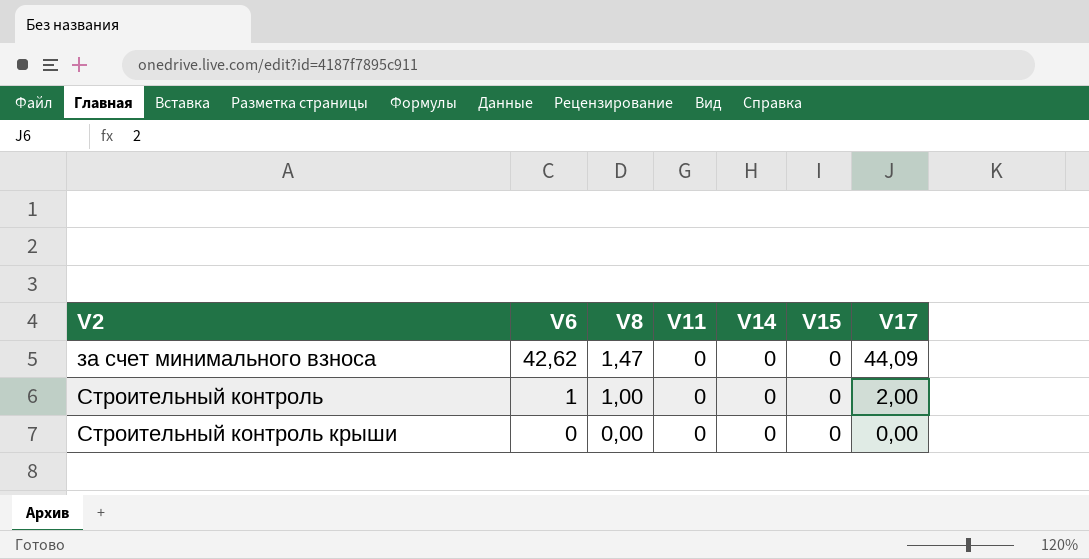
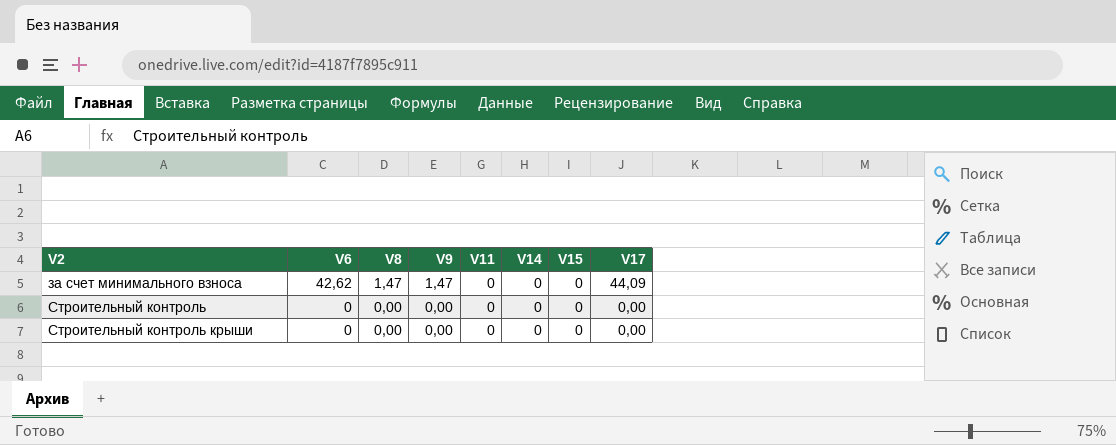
column V9 | position: none -> 4
Строительный контроль | V6: 1 -> 0
Строительный контроль | V8: 1,00 -> 0,00
Строительный контроль | V17: 2,00 -> 0,00

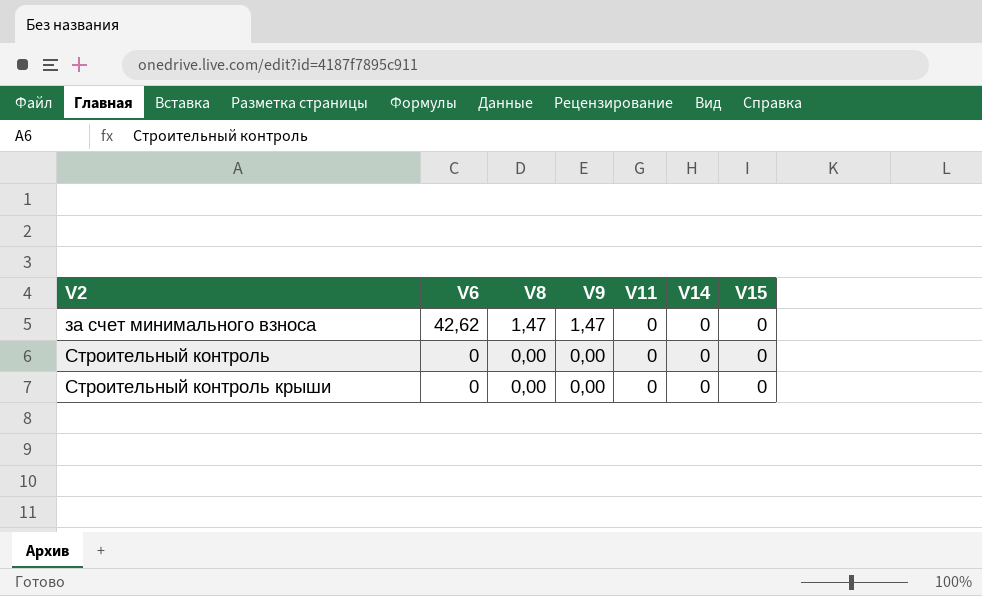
column V17 | position: 8 -> none

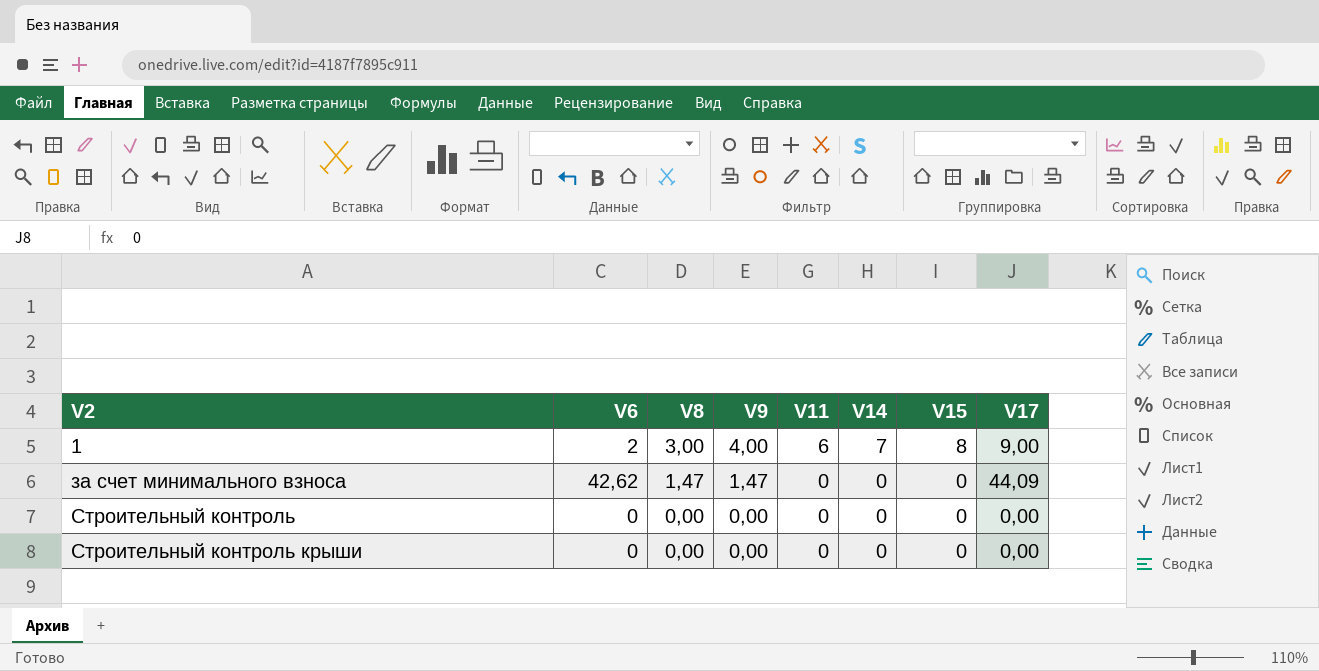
column V17 | position: none -> 8
row 1: none -> 2 | 3,00 | 4,00 | 6 | 7 | 8 | 9,00

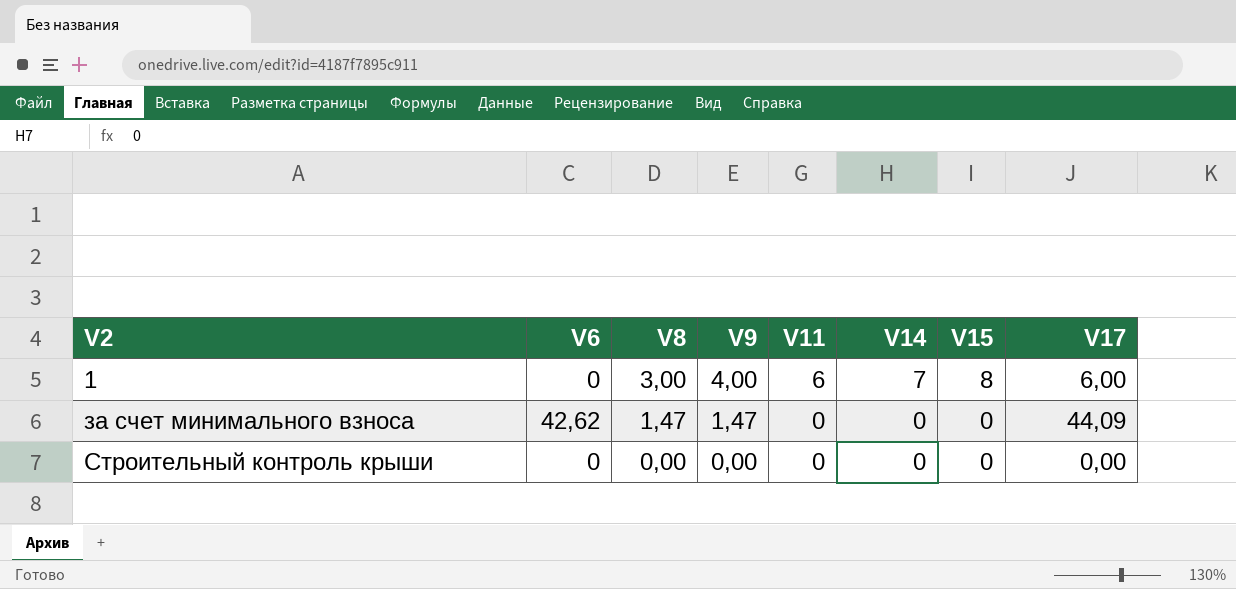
row Строительный контроль: 0 | 0,00 | 0,00 | 0 | 0 | 0 | 0,00 -> none
1 | V6: 2 -> 0
1 | V17: 9,00 -> 6,00

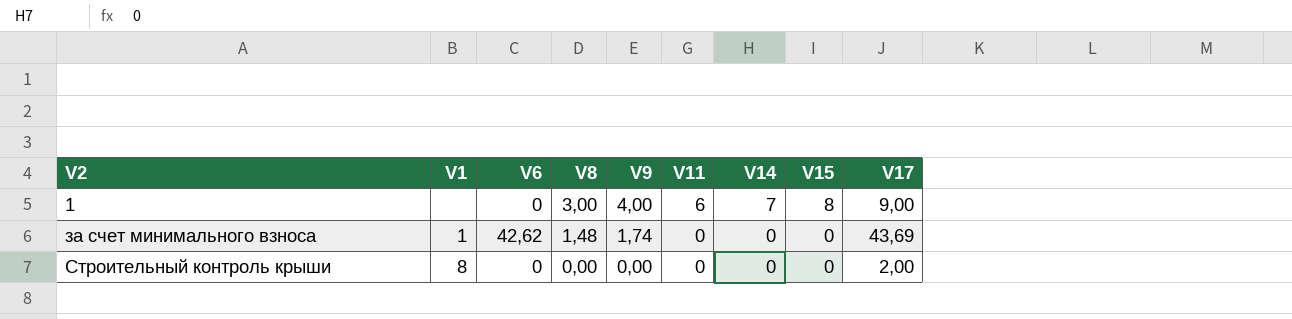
column V1 | position: none -> 2
1 | V17: 6,00 -> 9,00
за счет минимального взноса | V8: 1,47 -> 1,48
за счет минимального взноса | V9: 1,47 -> 1,74
за счет минимального взноса | V17: 44,09 -> 43,69
Строительный контроль крыши | V17: 0,00 -> 2,00

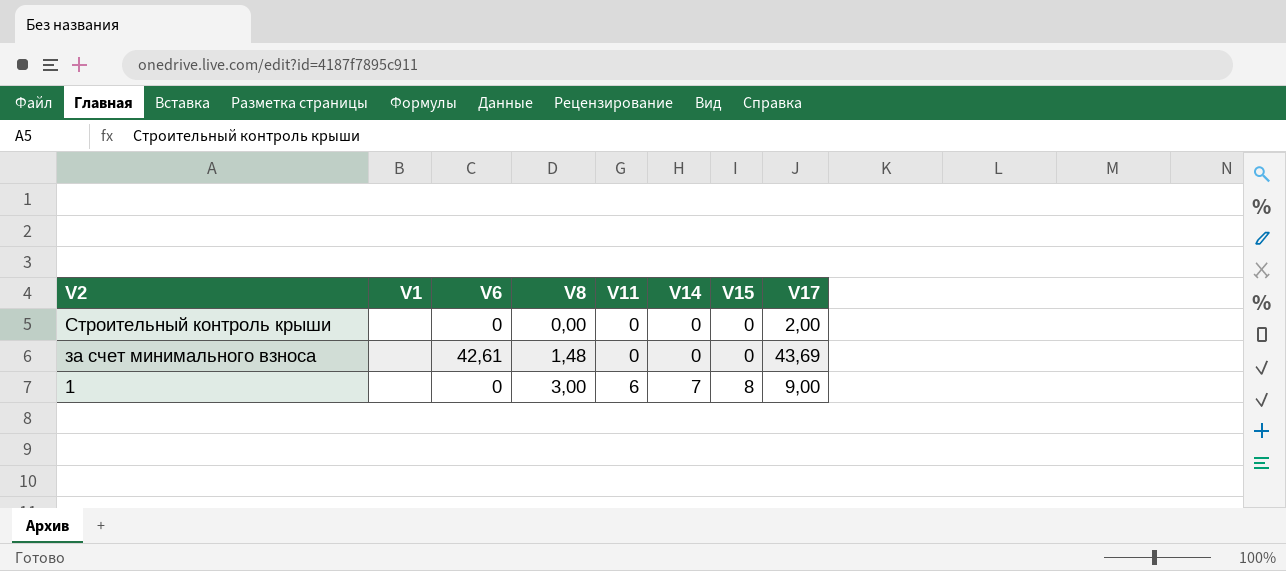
row order: V2 ascending -> V2 descending
column V9 | position: 5 -> none
Строительный контроль крыши | V1: 8 -> none
за счет минимального взноса | V1: 1 -> none
за счет минимального взноса | V6: 42,62 -> 42,61

